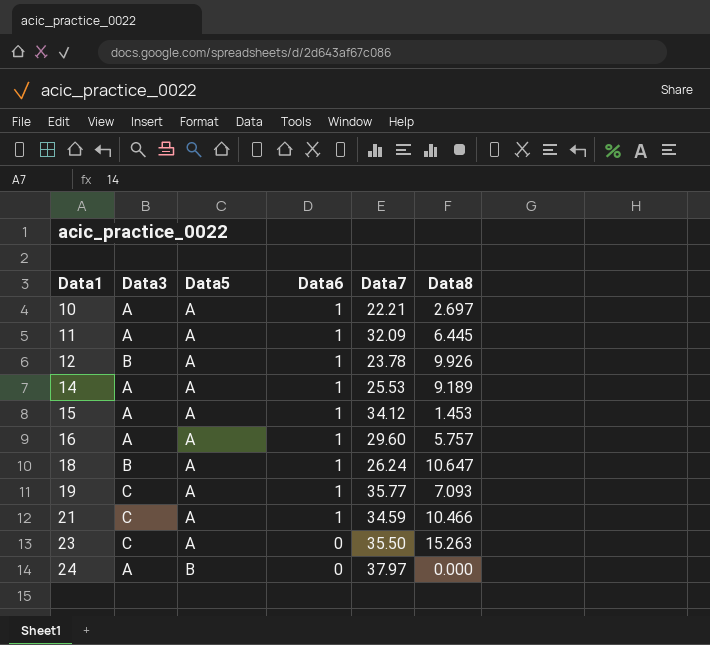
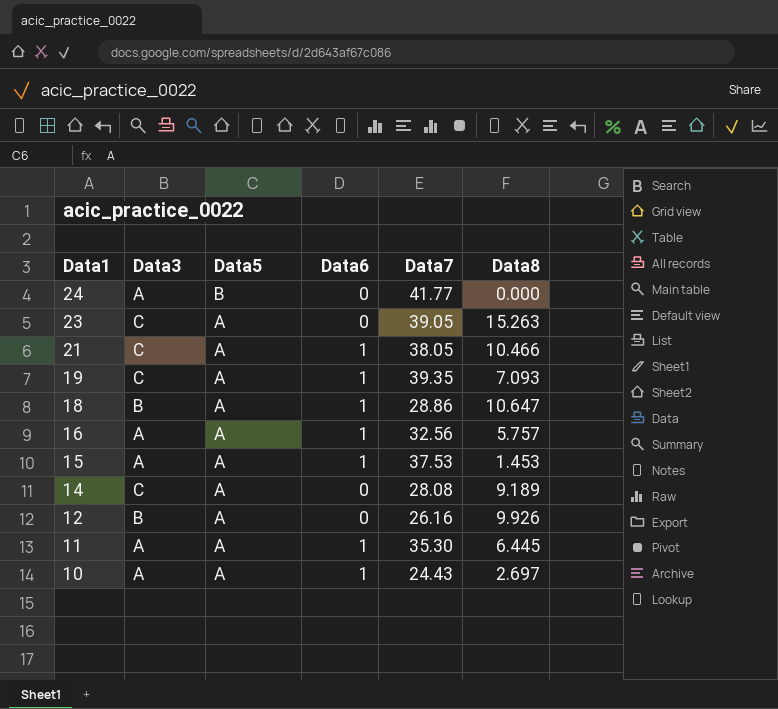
row order: Data1 ascending -> Data1 descending
24 | Data7: 37.97 -> 41.77
23 | Data7: 35.50 -> 39.05
21 | Data7: 34.59 -> 38.05
19 | Data7: 35.77 -> 39.35
18 | Data7: 26.24 -> 28.86
16 | Data7: 29.60 -> 32.56
15 | Data7: 34.12 -> 37.53
14 | Data3: A -> C
14 | Data6: 1 -> 0
14 | Data7: 25.53 -> 28.08
12 | Data6: 1 -> 0
12 | Data7: 23.78 -> 26.16
11 | Data7: 32.09 -> 35.30
10 | Data7: 22.21 -> 24.43

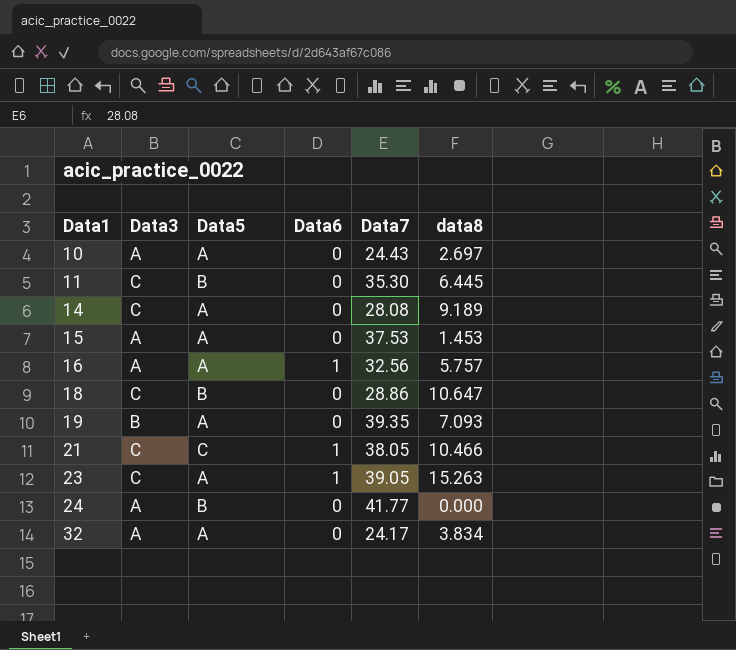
row order: Data1 descending -> Data1 ascending
column name: Data8 -> data8
row 12: B | A | 0 | 26.16 | 9.926 -> none
10 | Data6: 1 -> 0
11 | Data3: A -> C
11 | Data5: A -> B
11 | Data6: 1 -> 0
15 | Data6: 1 -> 0
18 | Data3: B -> C
18 | Data5: A -> B
18 | Data6: 1 -> 0
19 | Data3: C -> B
19 | Data6: 1 -> 0
21 | Data5: A -> C
23 | Data6: 0 -> 1
row 32: none -> A | A | 0 | 24.17 | 3.834

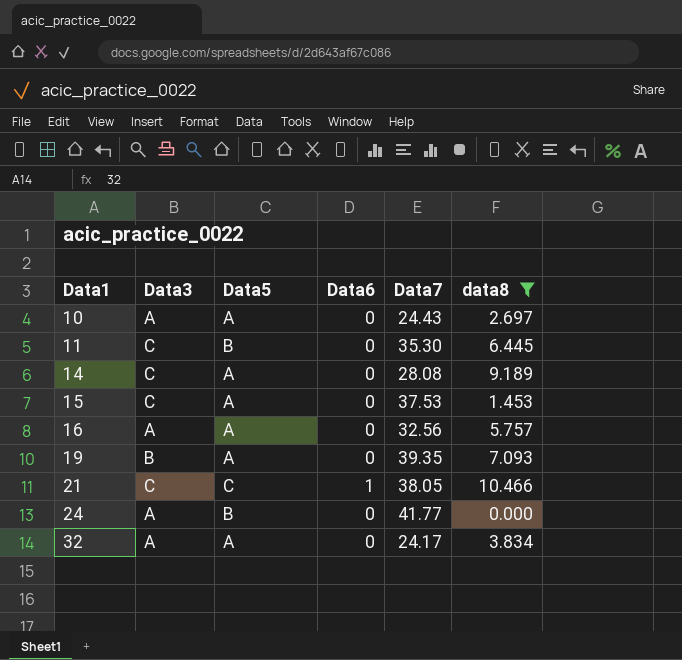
filter: none -> data8 <= 10.466
15 | Data3: A -> C
16 | Data6: 1 -> 0

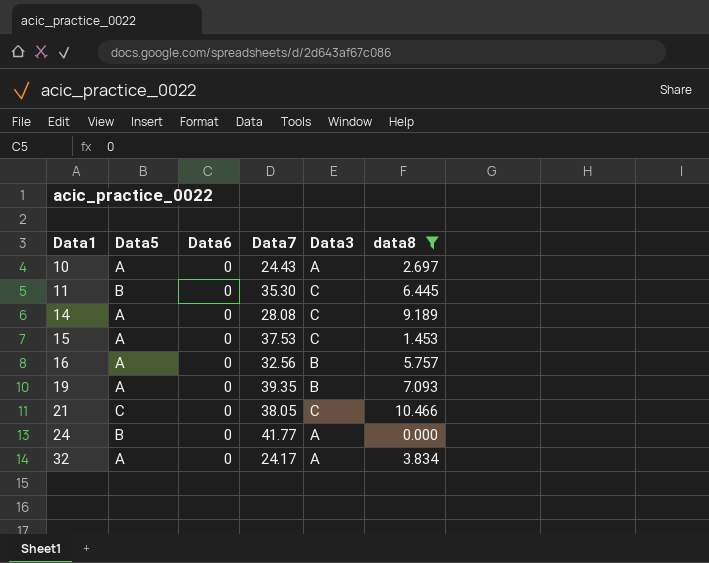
column Data3 | position: 2 -> 5
16 | Data3: A -> B
21 | Data6: 1 -> 0

